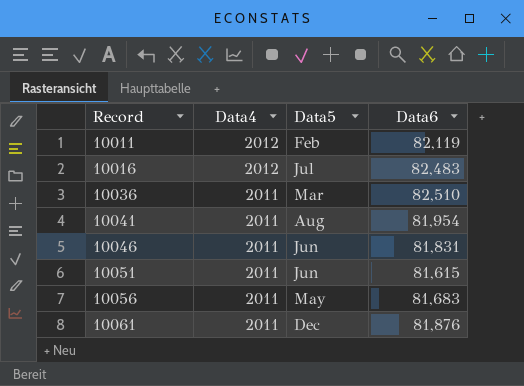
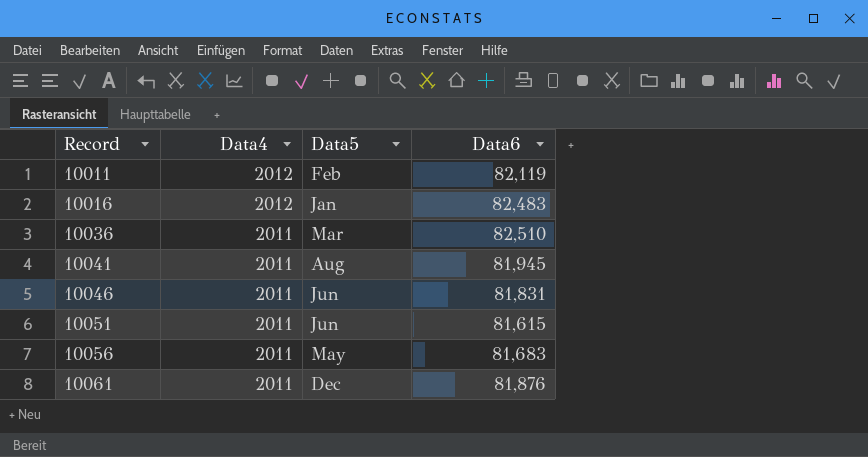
10016 | Data5: Jul -> Jan
10041 | Data6: 81,954 -> 81,945

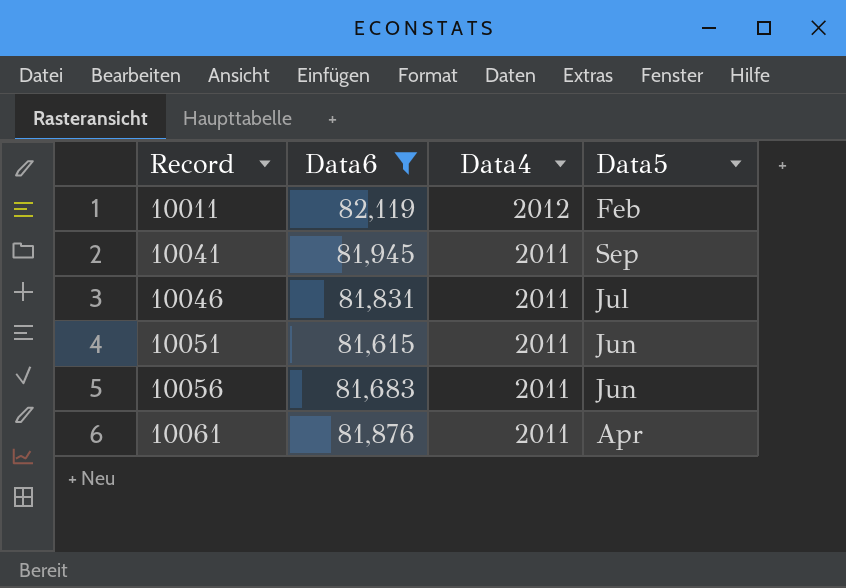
filter: none -> Data6 <= 82,119
column Data6 | position: 4 -> 2
10041 | Data5: Aug -> Sep
10046 | Data5: Jun -> Jul
10056 | Data5: May -> Jun
10061 | Data5: Dec -> Apr

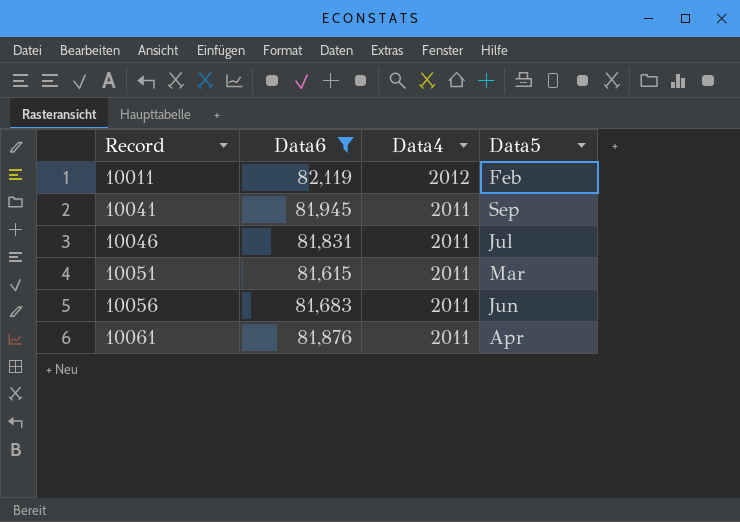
10051 | Data5: Jun -> Mar

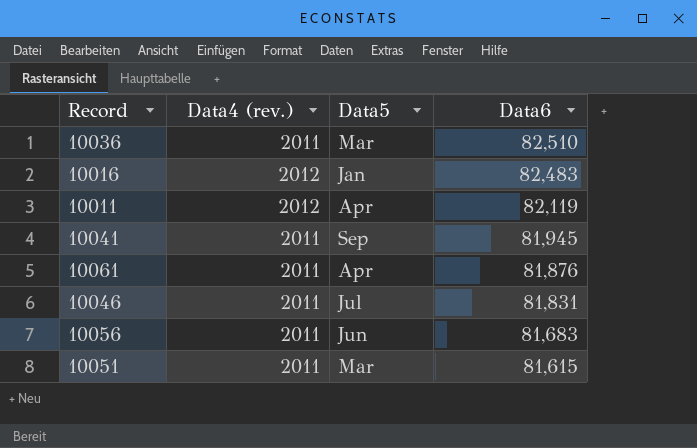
filter: Data6 <= 82,119 -> none
row order: Record ascending -> Data6 descending
column name: Data4 -> Data4 (rev.)
column Data6 | position: 2 -> 4
10011 | Data5: Feb -> Apr

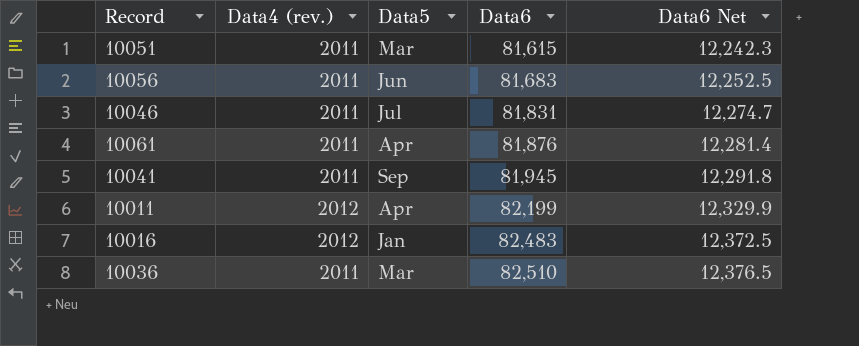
row order: Data6 descending -> Data6 ascending
column Data6 Net | formula: none -> [Data6] * 0.15
10011 | Data6: 82,119 -> 82,199

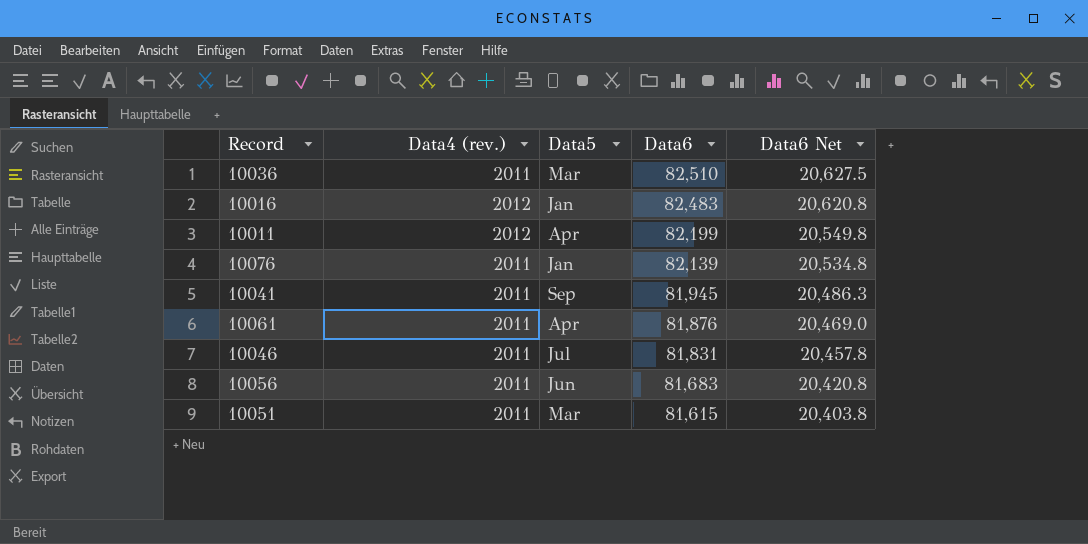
row order: Data6 ascending -> Data6 descending
column Data6 Net | formula: [Data6] * 0.15 -> [Data6] * 0.25
row 10076: none -> 2011 | Jan | 82,139 | 20,534.8

